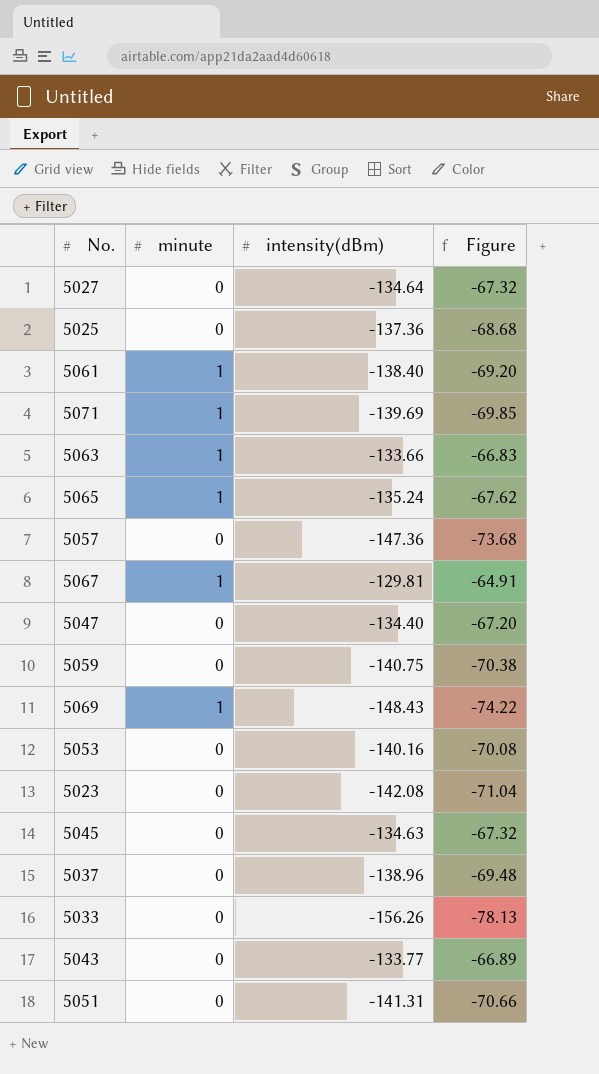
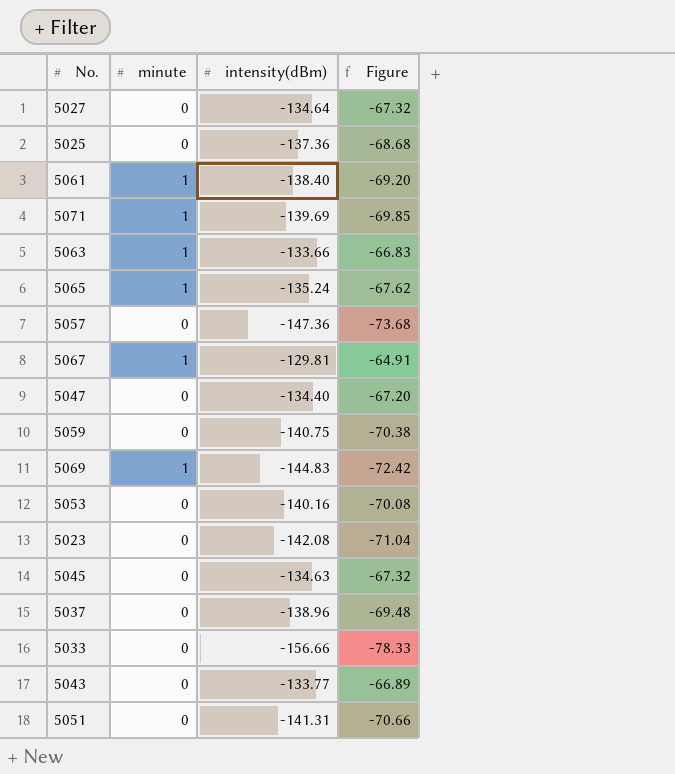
5069 | intensity(dBm): -148.43 -> -144.83
5069 | Figure: -74.22 -> -72.42
5033 | intensity(dBm): -156.26 -> -156.66
5033 | Figure: -78.13 -> -78.33

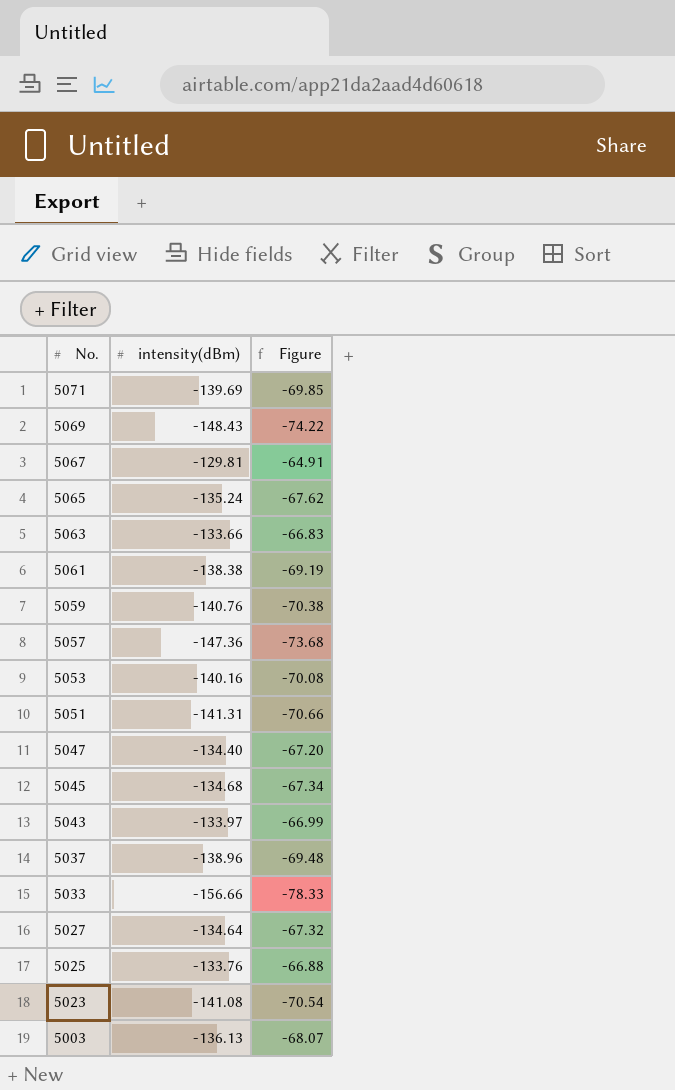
row order: none -> No. descending
column minute | position: 2 -> none
5069 | intensity(dBm): -144.83 -> -148.43
5069 | Figure: -72.42 -> -74.22
5061 | intensity(dBm): -138.40 -> -138.38
5061 | Figure: -69.20 -> -69.19
5059 | intensity(dBm): -140.75 -> -140.76
5045 | intensity(dBm): -134.63 -> -134.68
5045 | Figure: -67.32 -> -67.34
5043 | intensity(dBm): -133.77 -> -133.97
5043 | Figure: -66.89 -> -66.99
5025 | intensity(dBm): -137.36 -> -133.76
5025 | Figure: -68.68 -> -66.88
5023 | intensity(dBm): -142.08 -> -141.08
5023 | Figure: -71.04 -> -70.54
row 5003: none -> -136.13 | -68.07

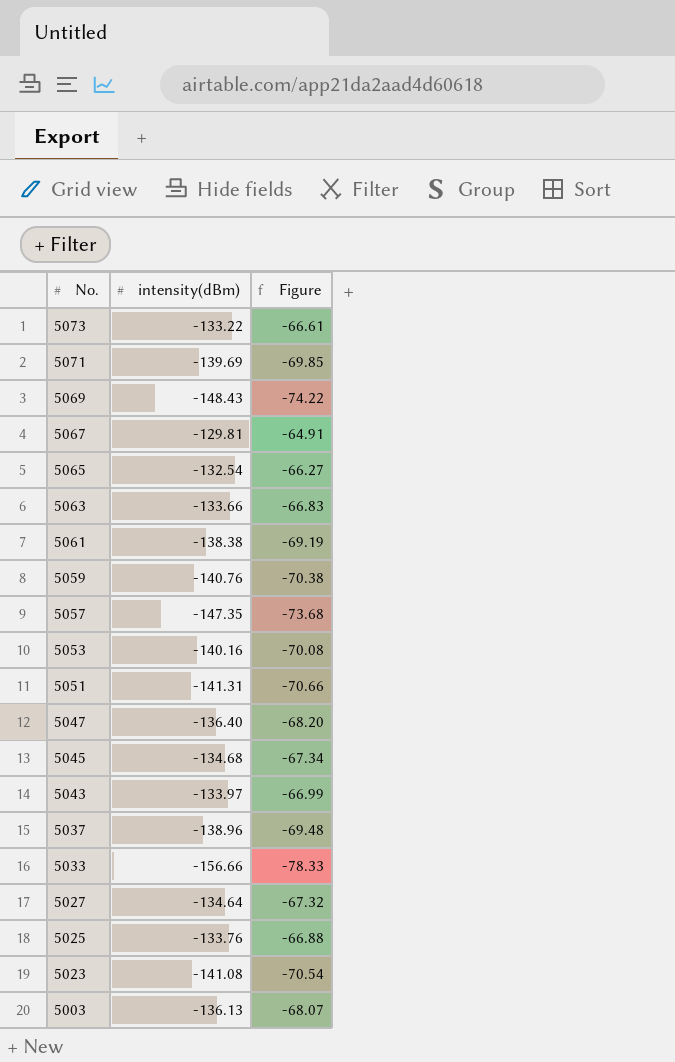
row 5073: none -> -133.22 | -66.61
5065 | intensity(dBm): -135.24 -> -132.54
5065 | Figure: -67.62 -> -66.27
5057 | intensity(dBm): -147.36 -> -147.35
5047 | intensity(dBm): -134.40 -> -136.40
5047 | Figure: -67.20 -> -68.20

